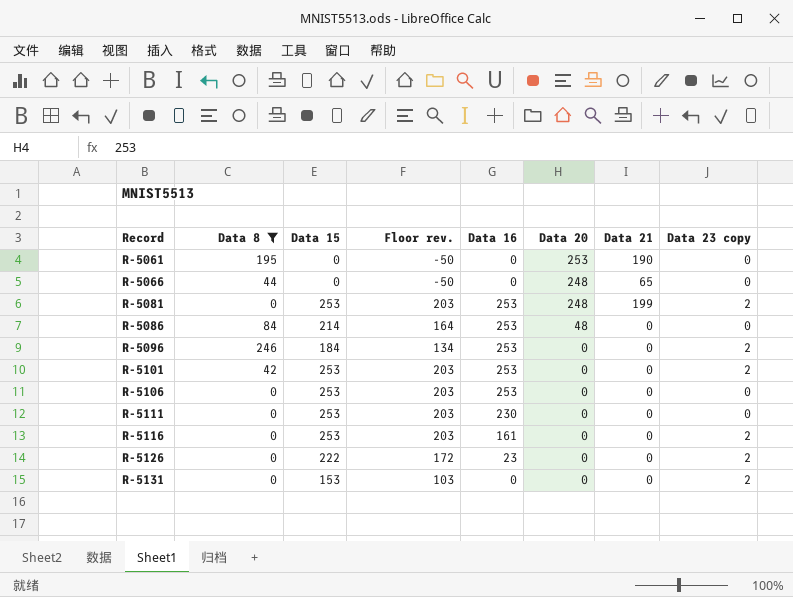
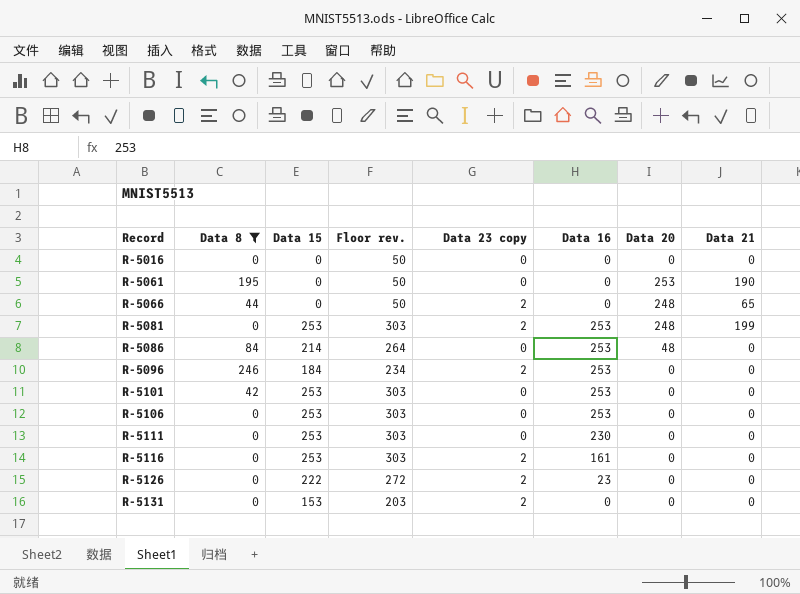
column Floor rev. | formula: [Data 15] - 50 -> [Data 15] + 50
column Data 23 copy | position: 8 -> 5
row R-5016: none -> 0 | 0 | 50 | 0 | 0 | 0 | 0
R-5066 | Data 23 copy: 0 -> 2
R-5101 | Data 23 copy: 2 -> 0

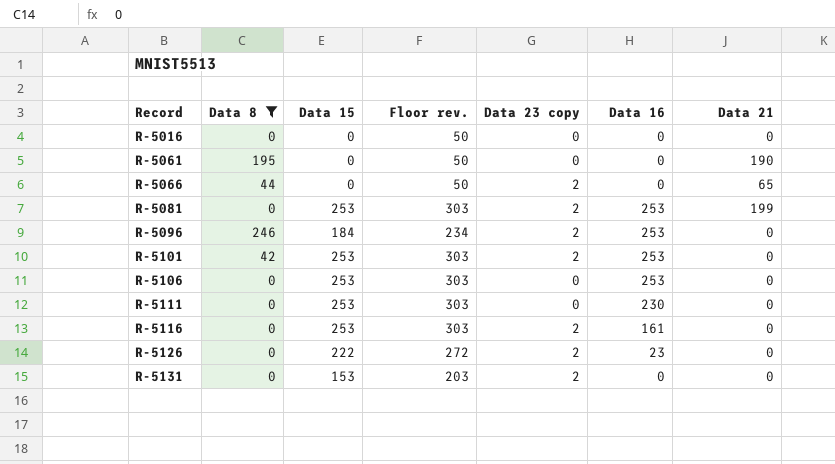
column Data 20 | position: 7 -> none
row R-5086: 84 | 214 | 264 | 0 | 253 | 48 | 0 -> none
R-5101 | Data 23 copy: 0 -> 2

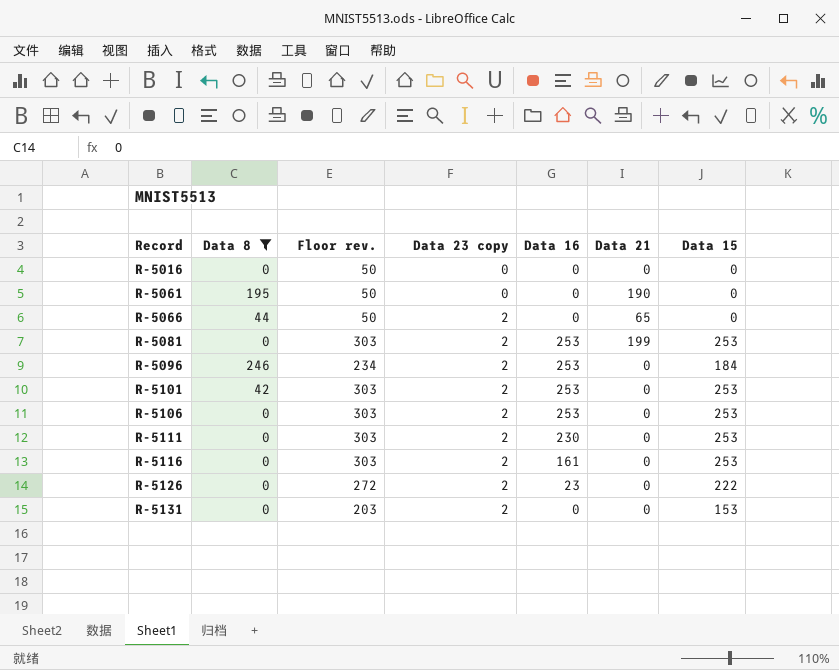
column Data 15 | position: 3 -> 7
R-5106 | Data 23 copy: 0 -> 2
R-5111 | Data 23 copy: 0 -> 2

